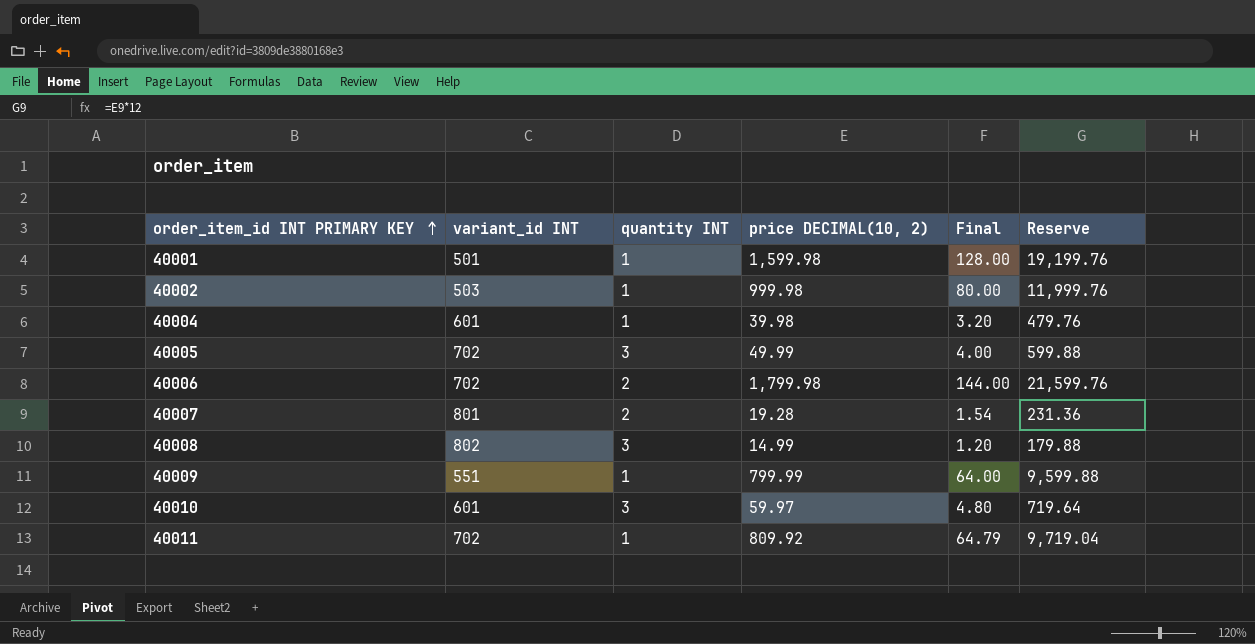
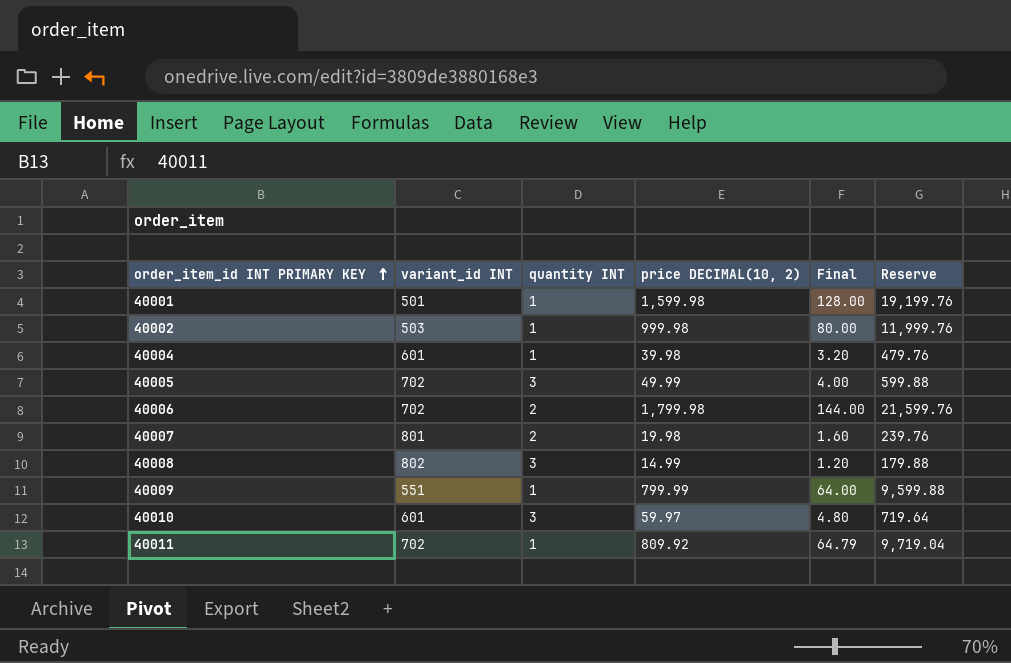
40007 | price DECIMAL(10, 2): 19.28 -> 19.98
40007 | Final: 1.54 -> 1.60
40007 | Reserve: 231.36 -> 239.76

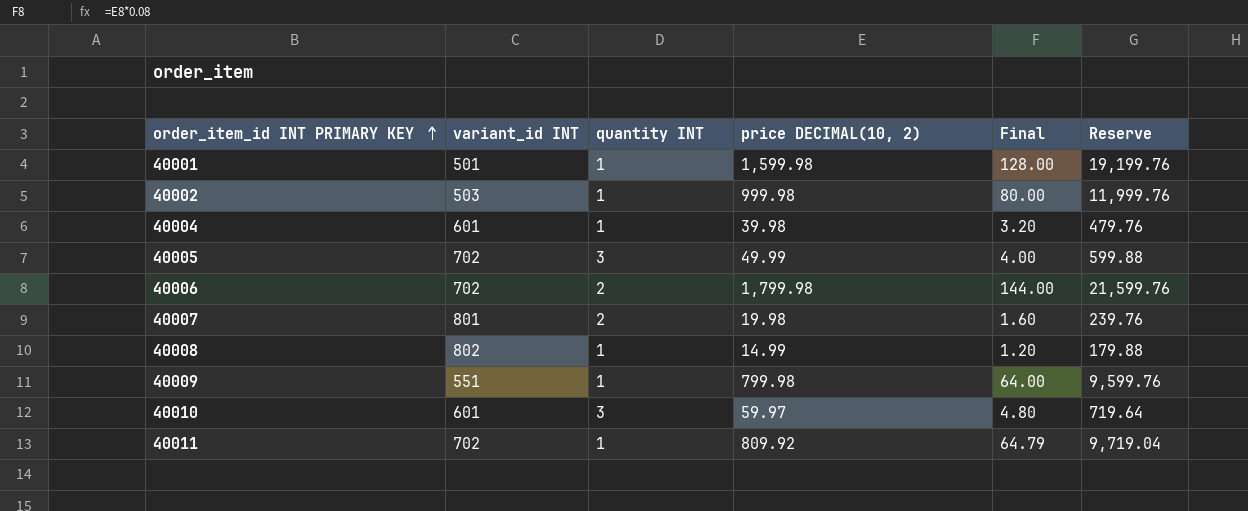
40008 | quantity INT: 3 -> 1
40009 | price DECIMAL(10, 2): 799.99 -> 799.98
40009 | Reserve: 9,599.88 -> 9,599.76

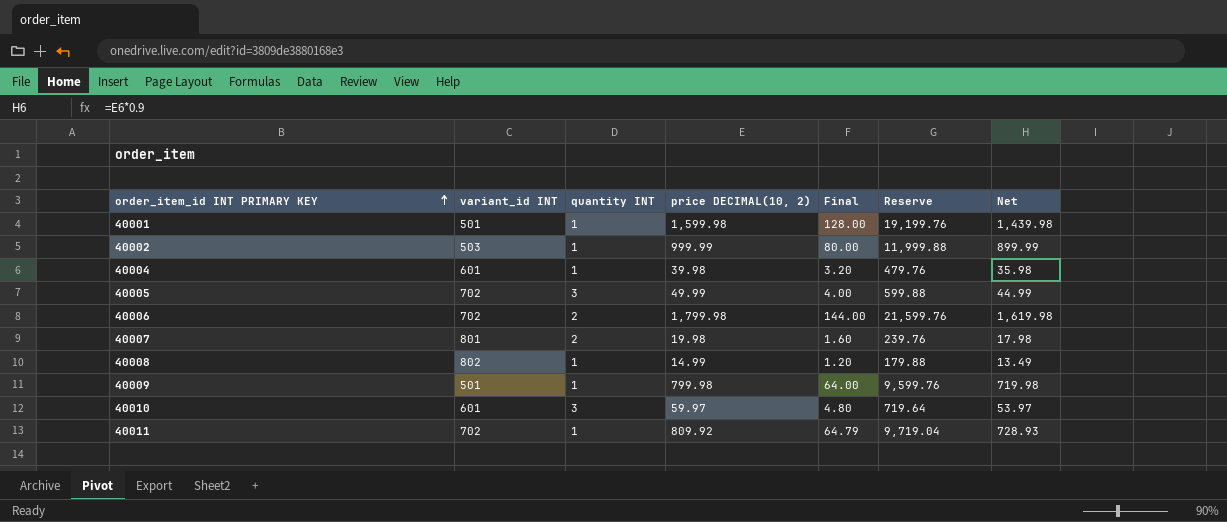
column Net | formula: none -> [price DECIMAL(10, 2)] * 0.9
40002 | price DECIMAL(10, 2): 999.98 -> 999.99
40002 | Reserve: 11,999.76 -> 11,999.88
40009 | variant_id INT: 551 -> 501

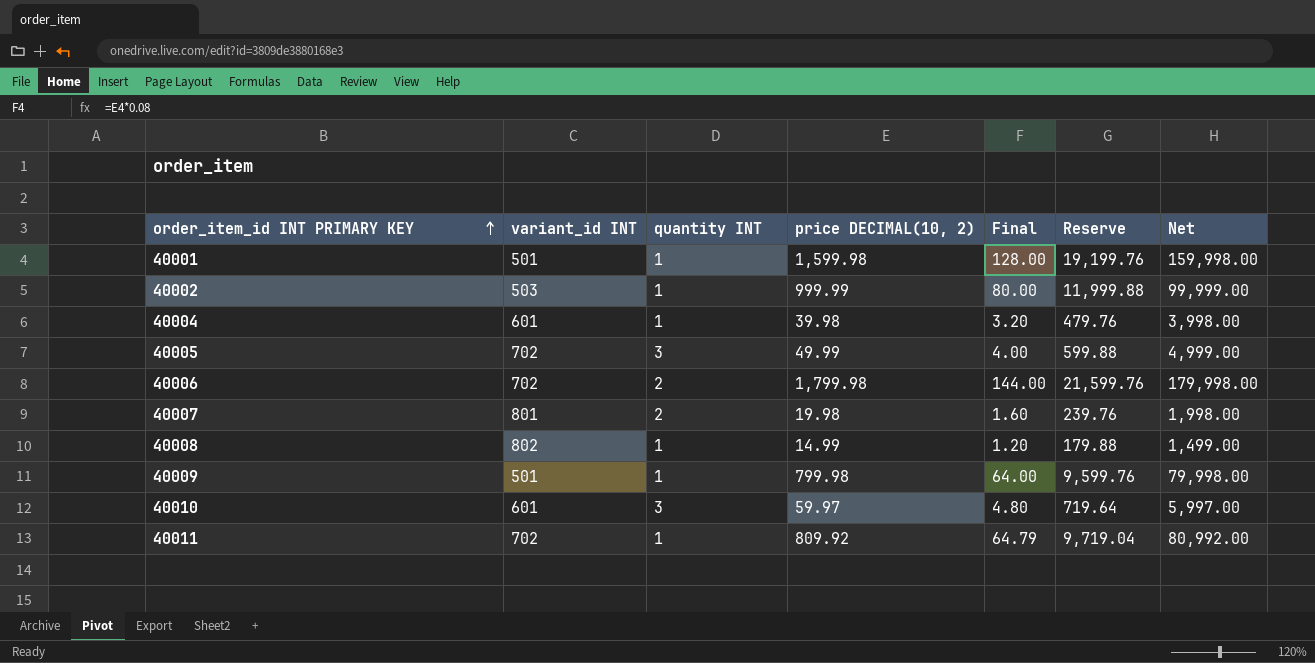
column Net | formula: [price DECIMAL(10, 2)] * 0.9 -> [price DECIMAL(10, 2)] * 100

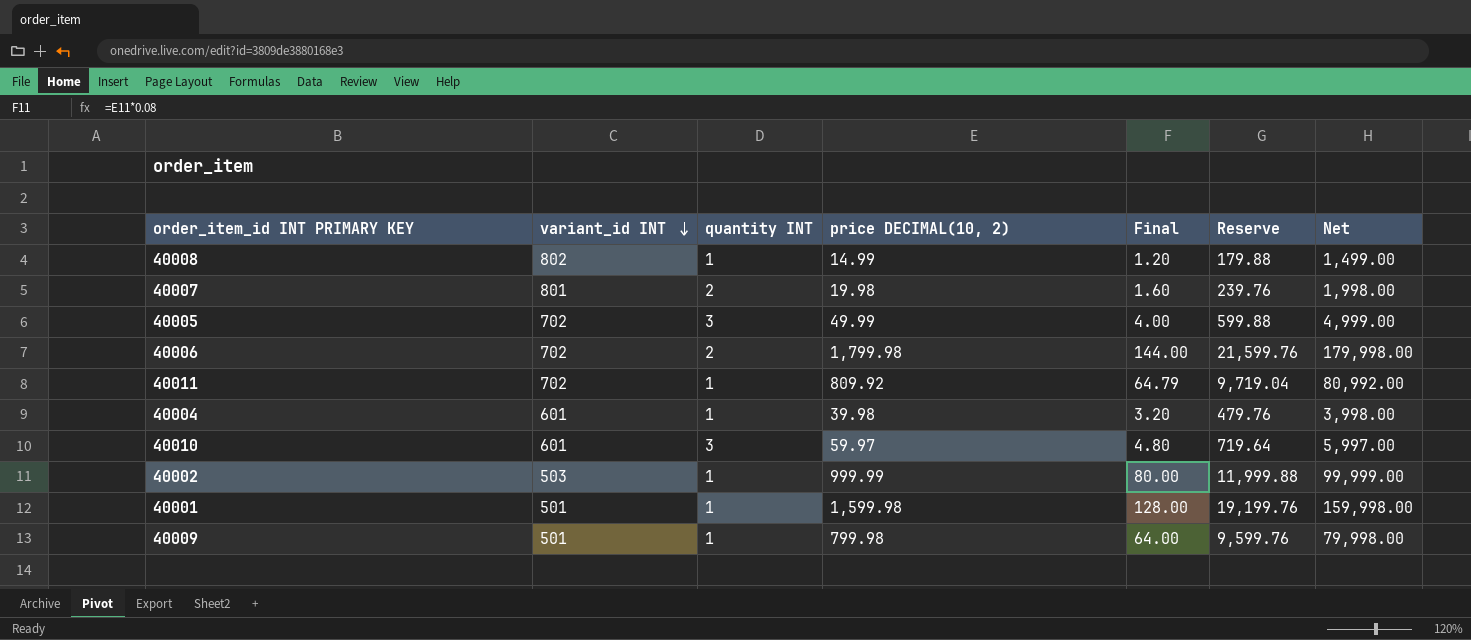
row order: order_item_id INT PRIMARY KEY ascending -> variant_id INT descending

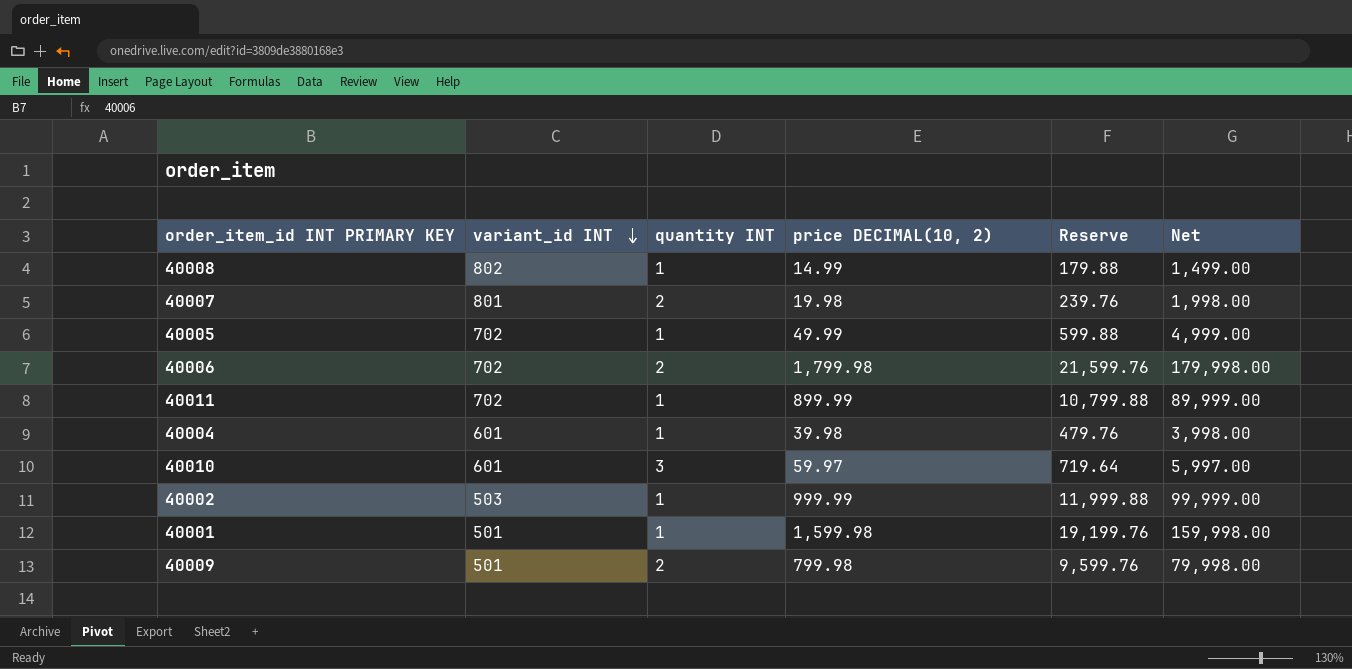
column Final | formula: [price DECIMAL(10, 2)] * 0.08 -> none
40005 | quantity INT: 3 -> 1
40011 | price DECIMAL(10, 2): 809.92 -> 899.99
40011 | Reserve: 9,719.04 -> 10,799.88
40011 | Net: 80,992.00 -> 89,999.00
40009 | quantity INT: 1 -> 2

